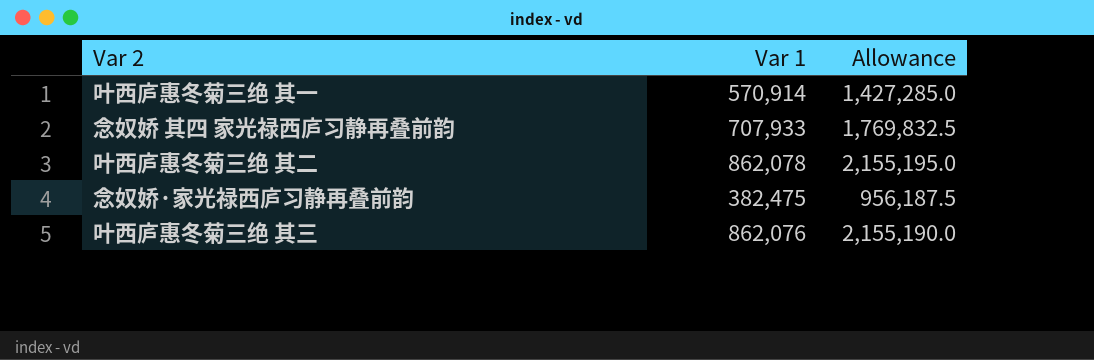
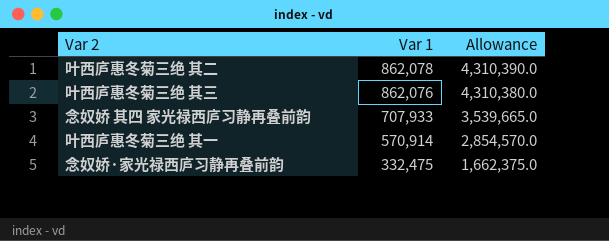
row order: none -> Var 1 descending
column Allowance | formula: [Var 1] * 2.5 -> [Var 1] * 5
念奴娇·家光禄西庐习静再叠前韵 | Var 1: 382,475 -> 332,475

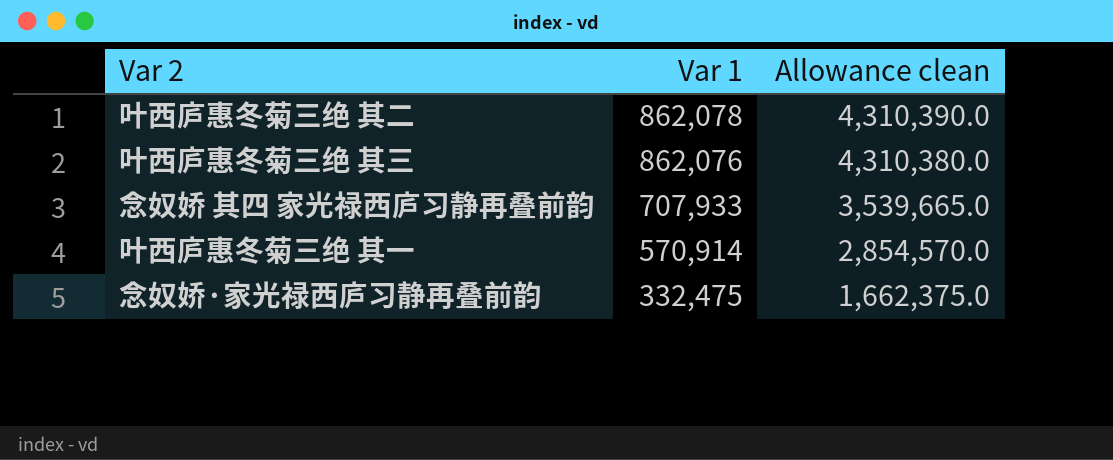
column name: Allowance -> Allowance clean

